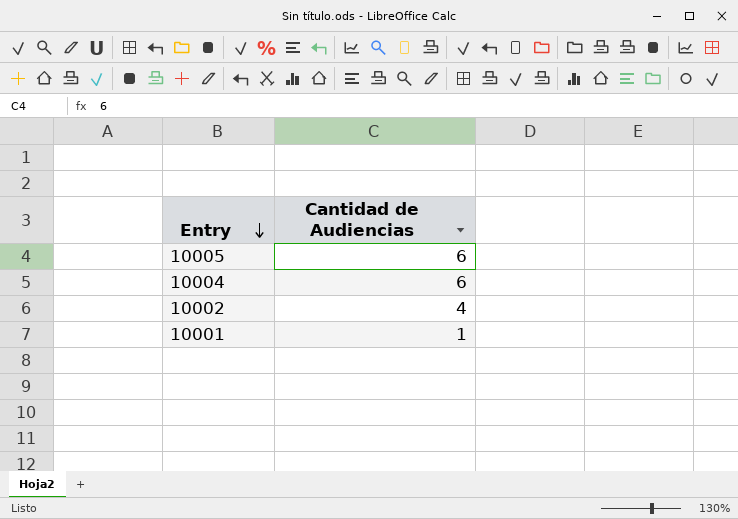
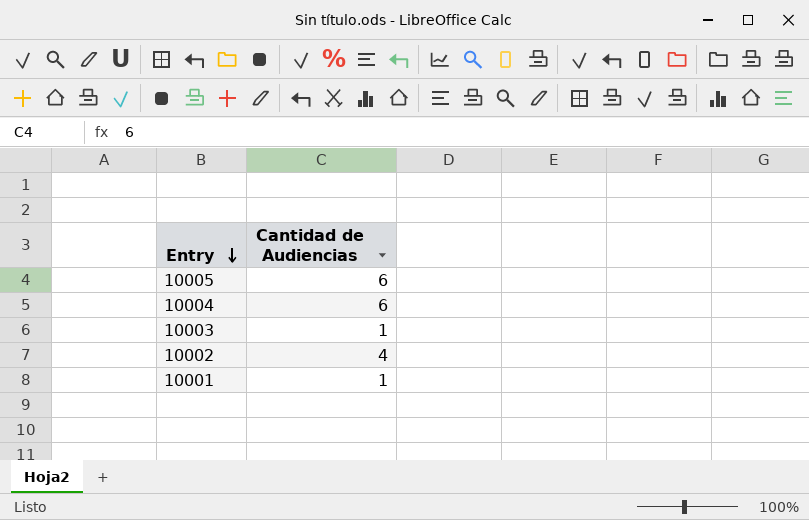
row 10003: none -> 1

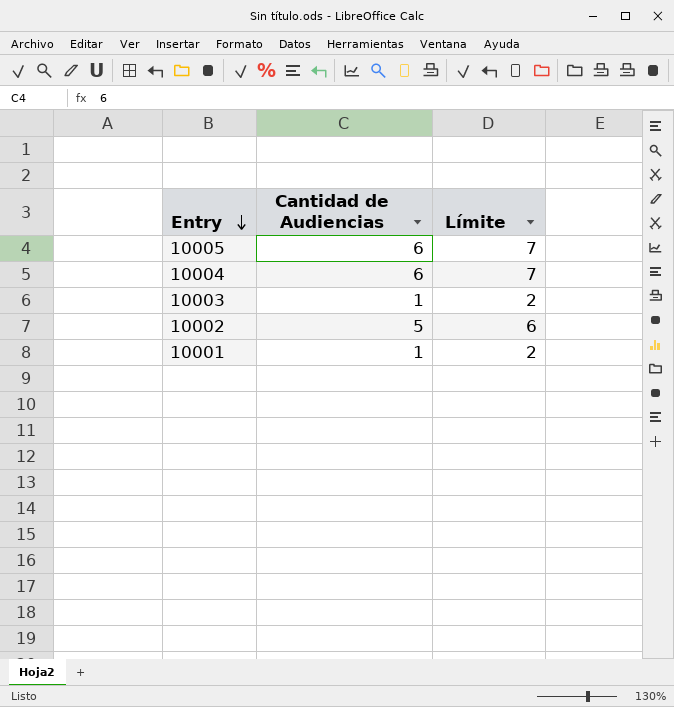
column Límite | formula: none -> [Cantidad de Audiencias] + 1
10002 | Cantidad de Audiencias: 4 -> 5

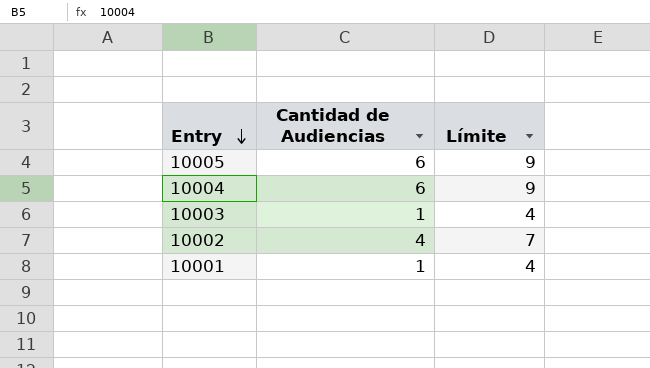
column Límite | formula: [Cantidad de Audiencias] + 1 -> [Cantidad de Audiencias] + 3
10002 | Cantidad de Audiencias: 5 -> 4

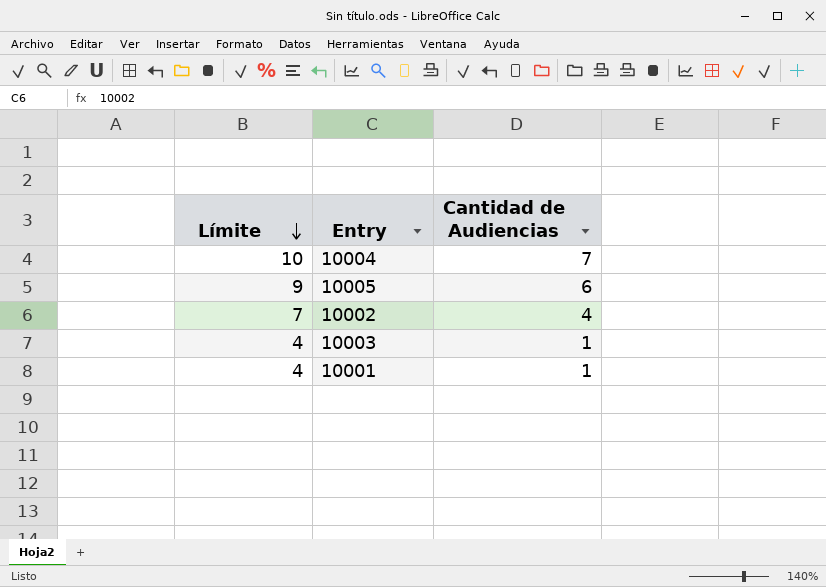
row order: Entry descending -> Límite descending
column Límite | position: 3 -> 1
10004 | Límite: 9 -> 10
10004 | Cantidad de Audiencias: 6 -> 7

